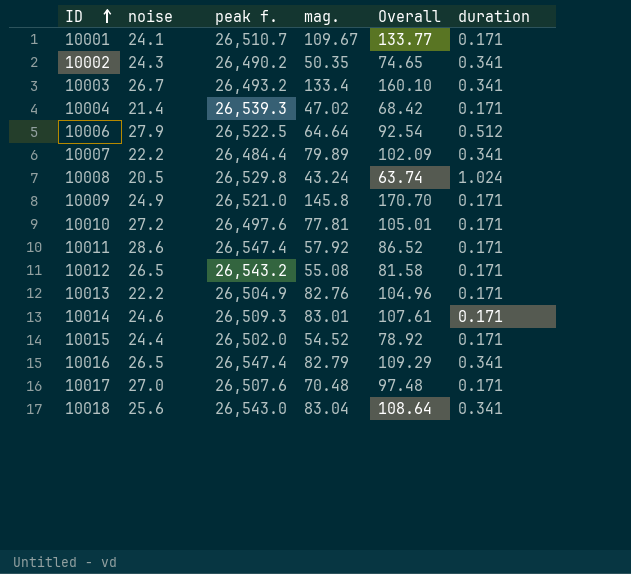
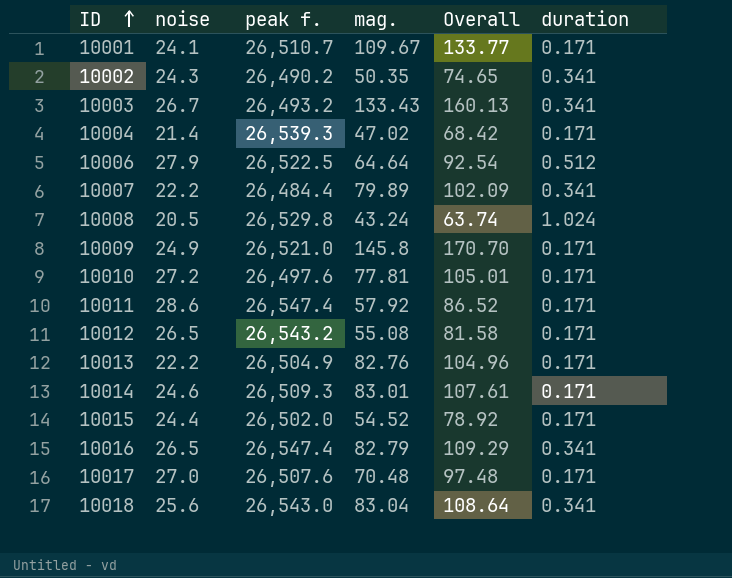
10003 | mag.: 133.4 -> 133.43
10003 | Overall: 160.10 -> 160.13

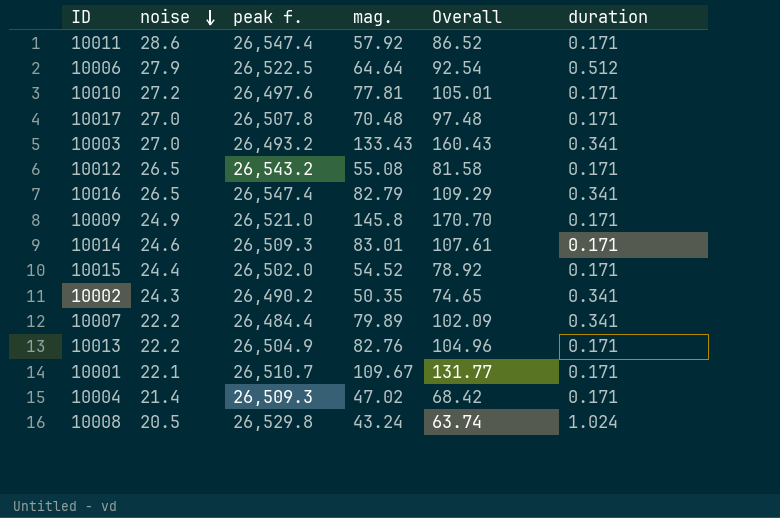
row order: ID ascending -> noise descending
row 10018: 25.6 | 26,543.0 | 83.04 | 108.64 | 0.341 -> none
10017 | peak f.: 26,507.6 -> 26,507.8
10003 | noise: 26.7 -> 27.0
10003 | Overall: 160.13 -> 160.43
10001 | noise: 24.1 -> 22.1
10001 | Overall: 133.77 -> 131.77
10004 | peak f.: 26,539.3 -> 26,509.3

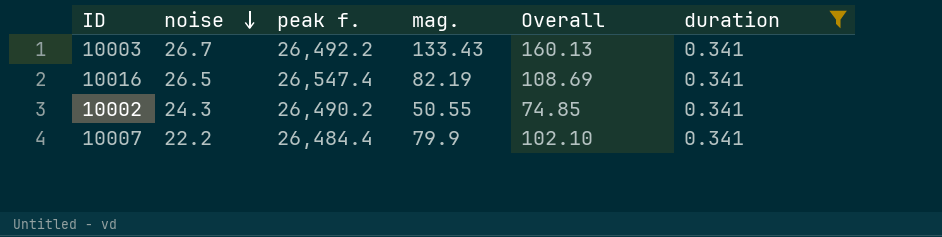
filter: none -> duration = 0.341
10003 | noise: 27.0 -> 26.7
10003 | peak f.: 26,493.2 -> 26,492.2
10003 | Overall: 160.43 -> 160.13
10016 | mag.: 82.79 -> 82.19
10016 | Overall: 109.29 -> 108.69
10002 | mag.: 50.35 -> 50.55
10002 | Overall: 74.65 -> 74.85
10007 | mag.: 79.89 -> 79.9
10007 | Overall: 102.09 -> 102.10

